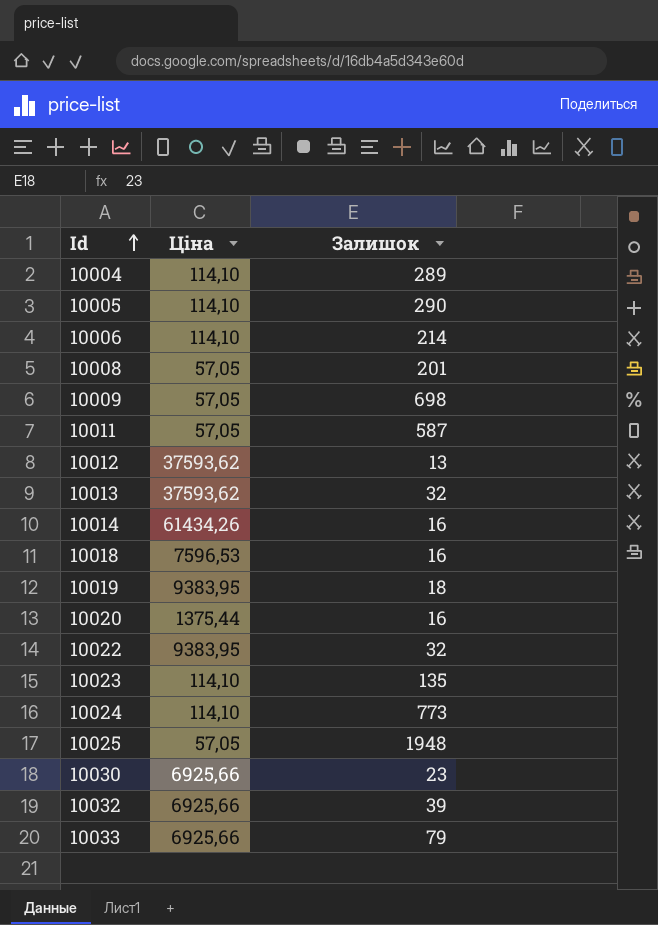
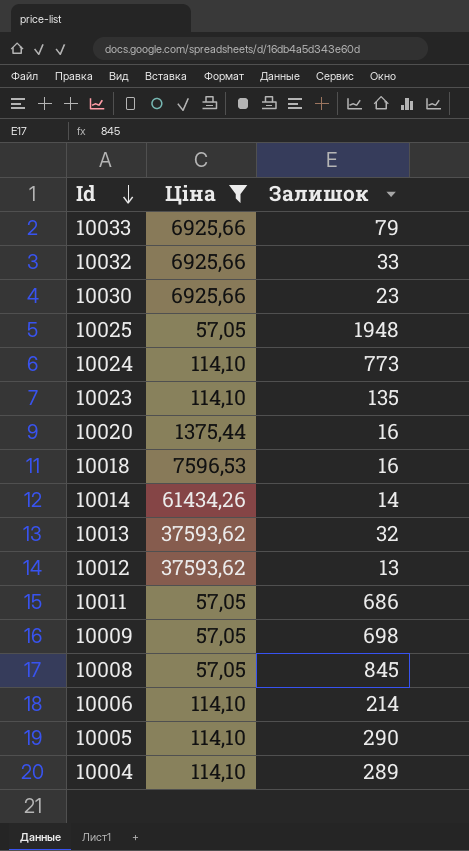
filter: none -> Ціна != 9383,95
row order: Id ascending -> Id descending
10032 | Залишок: 39 -> 33
10014 | Залишок: 16 -> 14
10011 | Залишок: 587 -> 686
10008 | Залишок: 201 -> 845

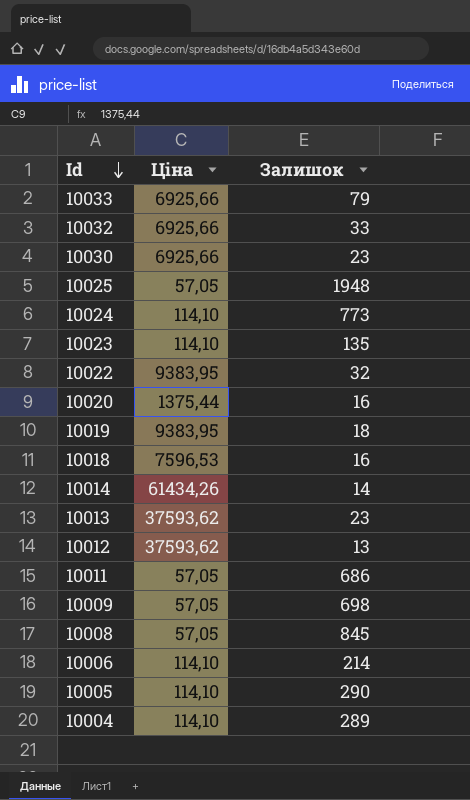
filter: Ціна != 9383,95 -> none
10013 | Залишок: 32 -> 23

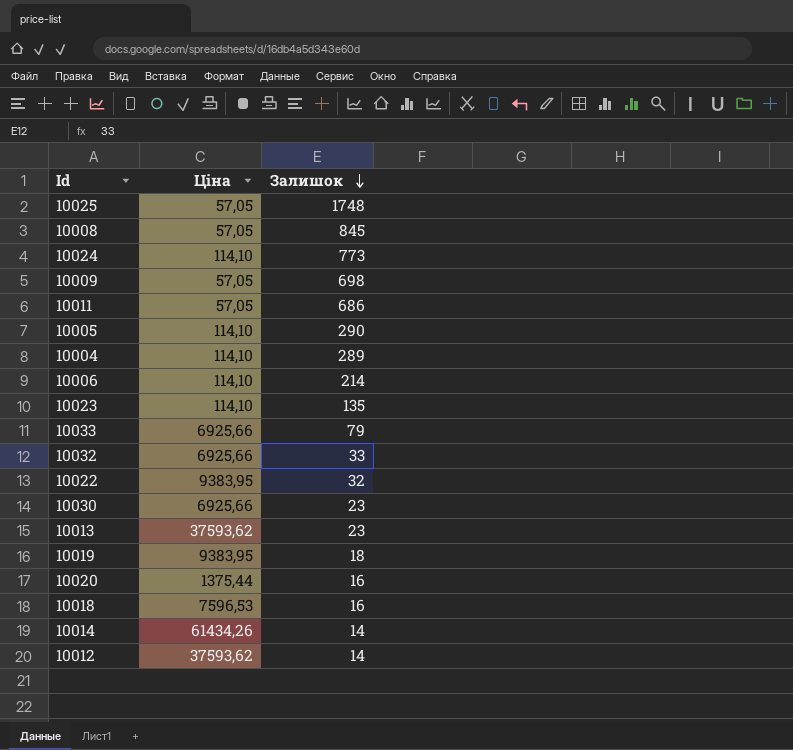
row order: Id descending -> Залишок descending
10025 | Залишок: 1948 -> 1748
10012 | Залишок: 13 -> 14

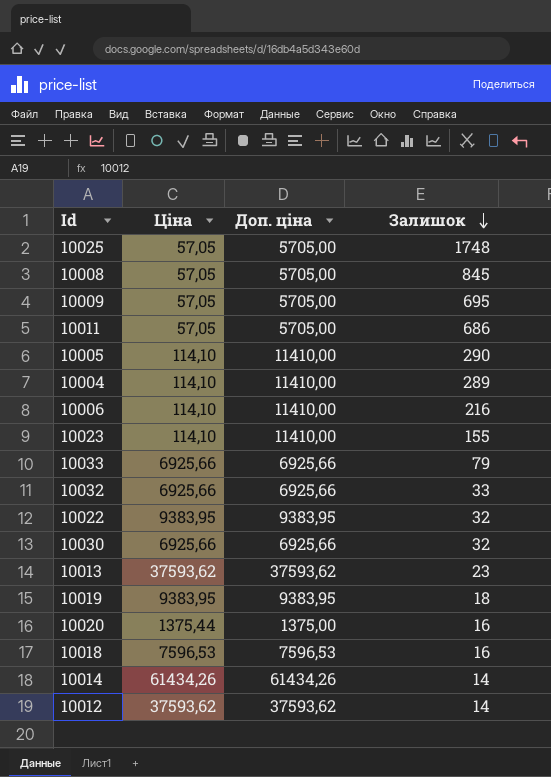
column Доп. ціна | position: none -> 3
row 10024: 114,10 | 773 -> none
10009 | Залишок: 698 -> 695
10006 | Залишок: 214 -> 216
10023 | Залишок: 135 -> 155
10030 | Залишок: 23 -> 32

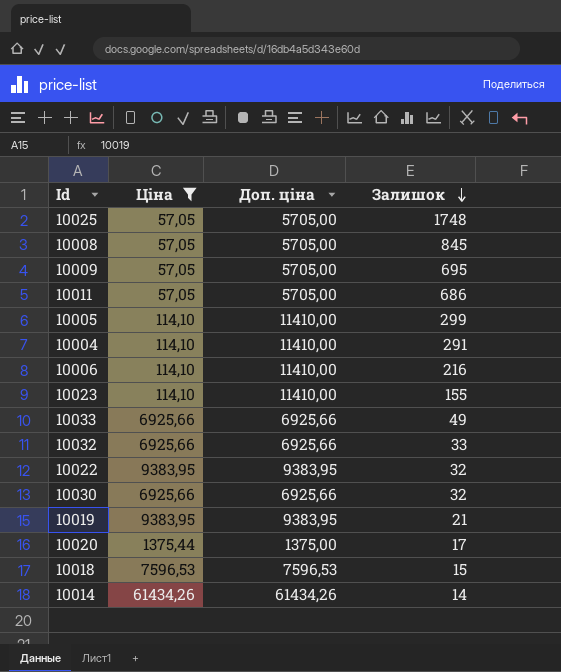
filter: none -> Ціна != 37593,62
10005 | Залишок: 290 -> 299
10004 | Залишок: 289 -> 291
10033 | Залишок: 79 -> 49
10019 | Залишок: 18 -> 21
10020 | Залишок: 16 -> 17
10018 | Залишок: 16 -> 15

